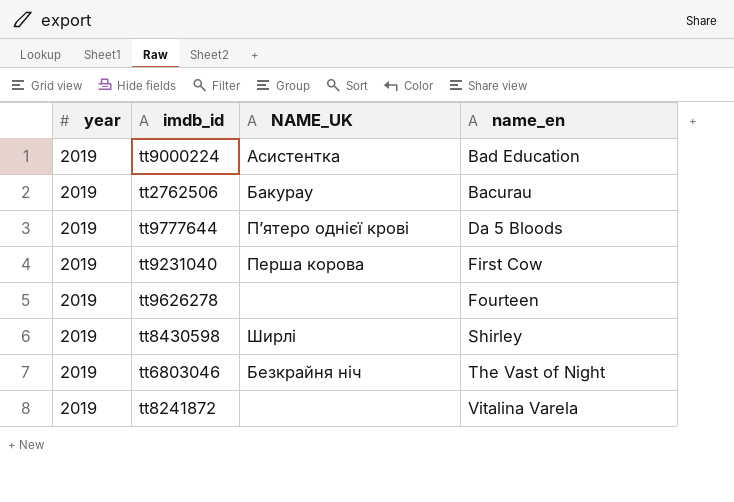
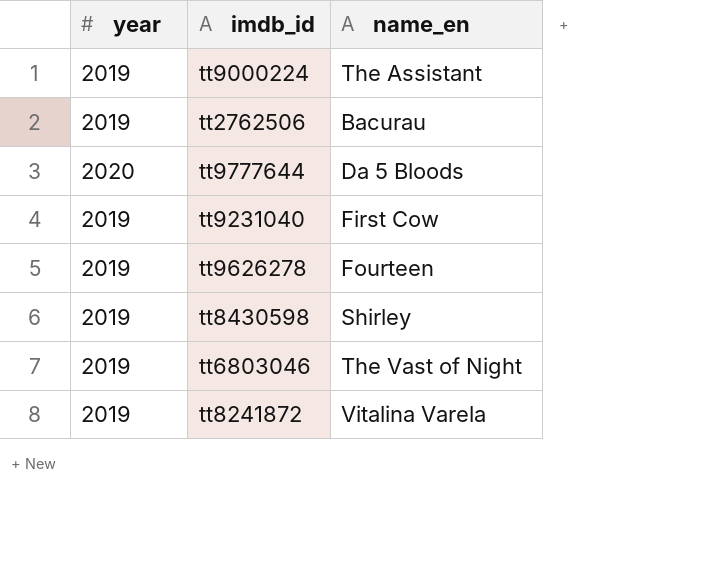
column NAME_UK | position: 3 -> none
tt9000224 | name_en: Bad Education -> The Assistant
tt9777644 | year: 2019 -> 2020

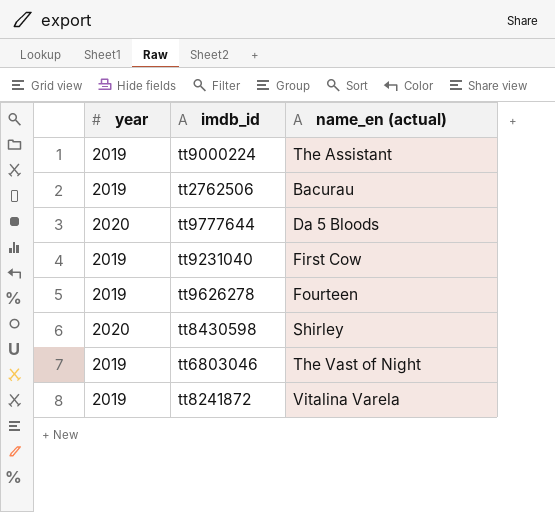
column name: name_en -> name_en (actual)
tt8430598 | year: 2019 -> 2020

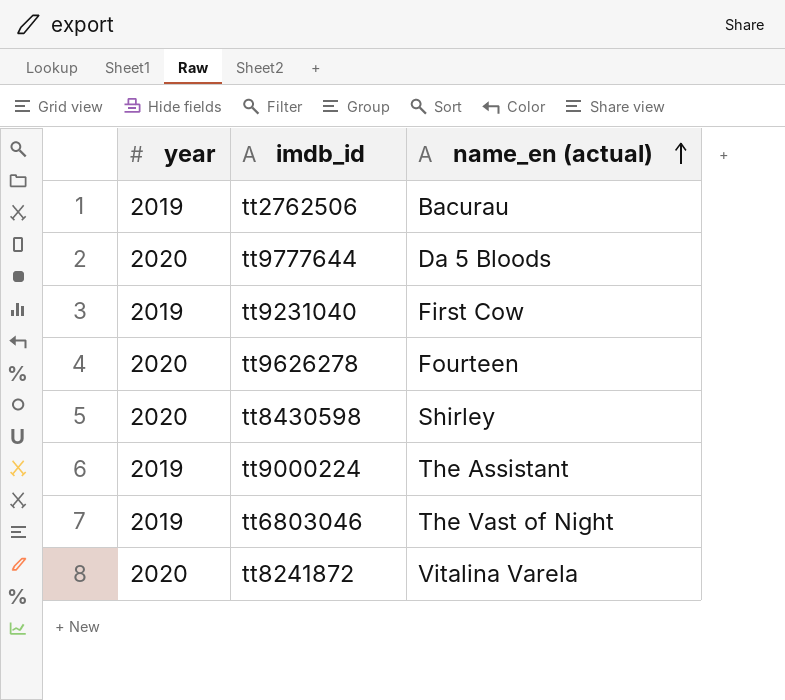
row order: none -> name_en (actual) ascending
tt9626278 | year: 2019 -> 2020
tt8241872 | year: 2019 -> 2020

